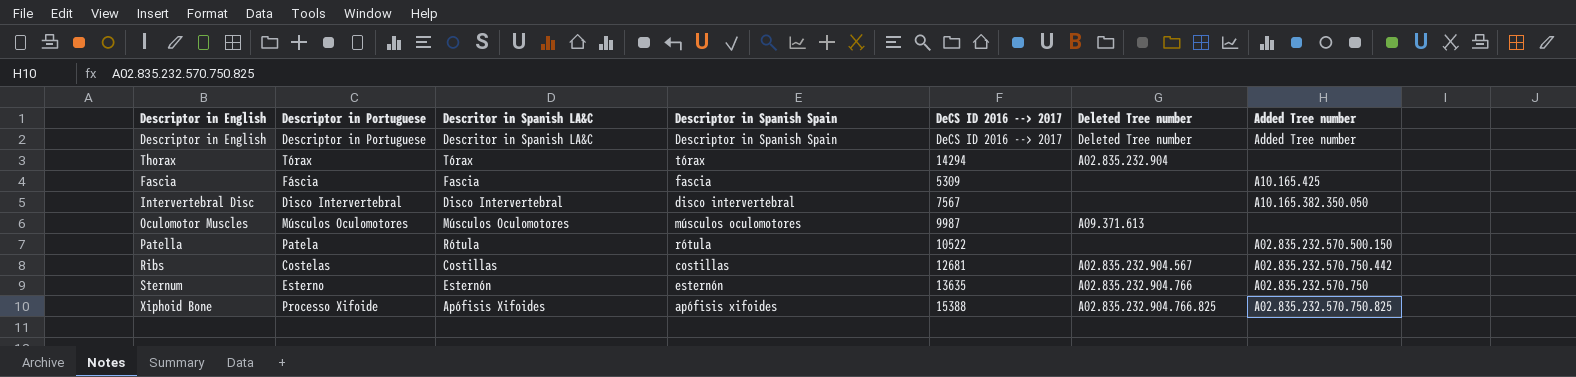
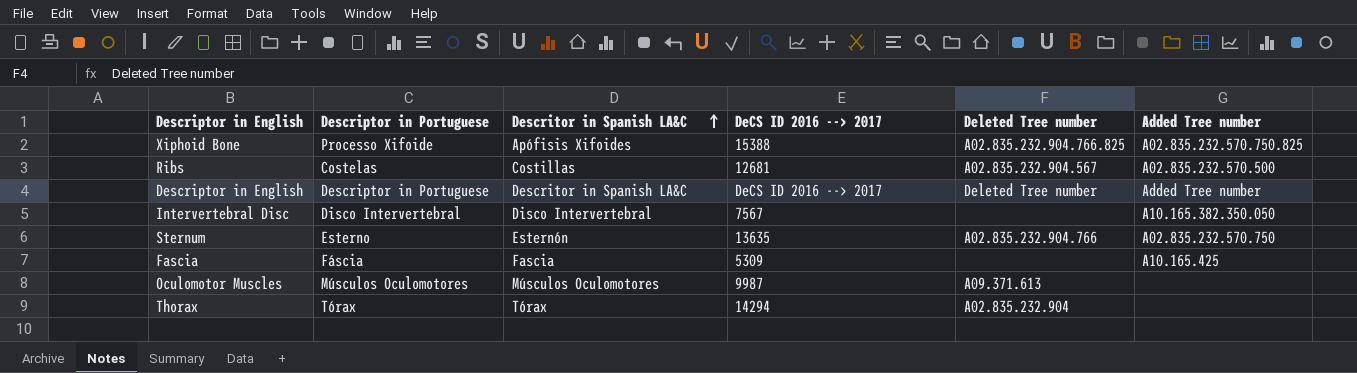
row order: none -> Descritor in Spanish LA&C ascending
column Descriptor in Spanish Spain | position: 4 -> none
row Patella: Patela | Rótula | rótula | 10522 | none | A02.835.232.570.500.150 -> none
Ribs | Added Tree number: A02.835.232.570.750.442 -> A02.835.232.570.500

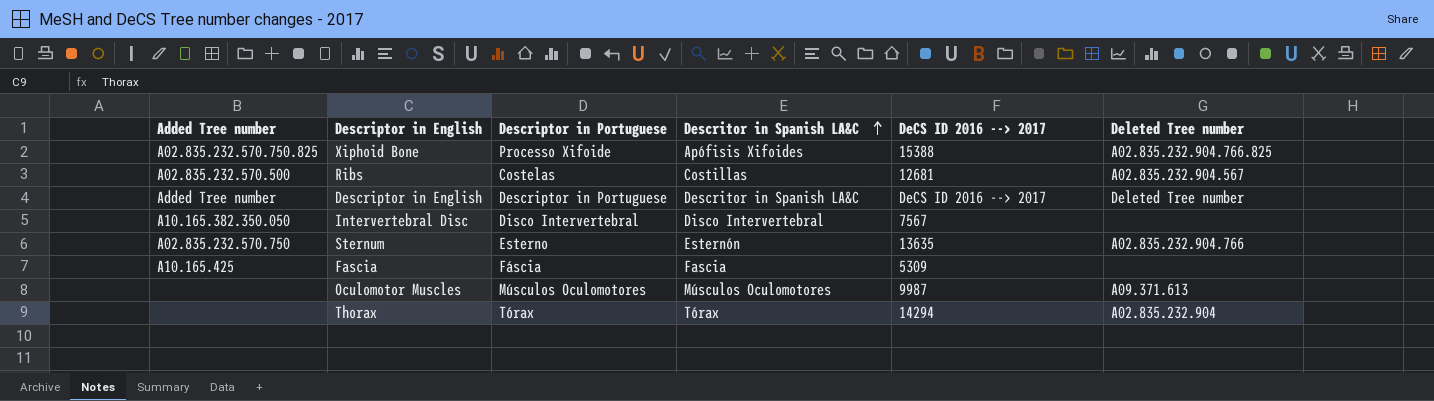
column Added Tree number | position: 6 -> 1

